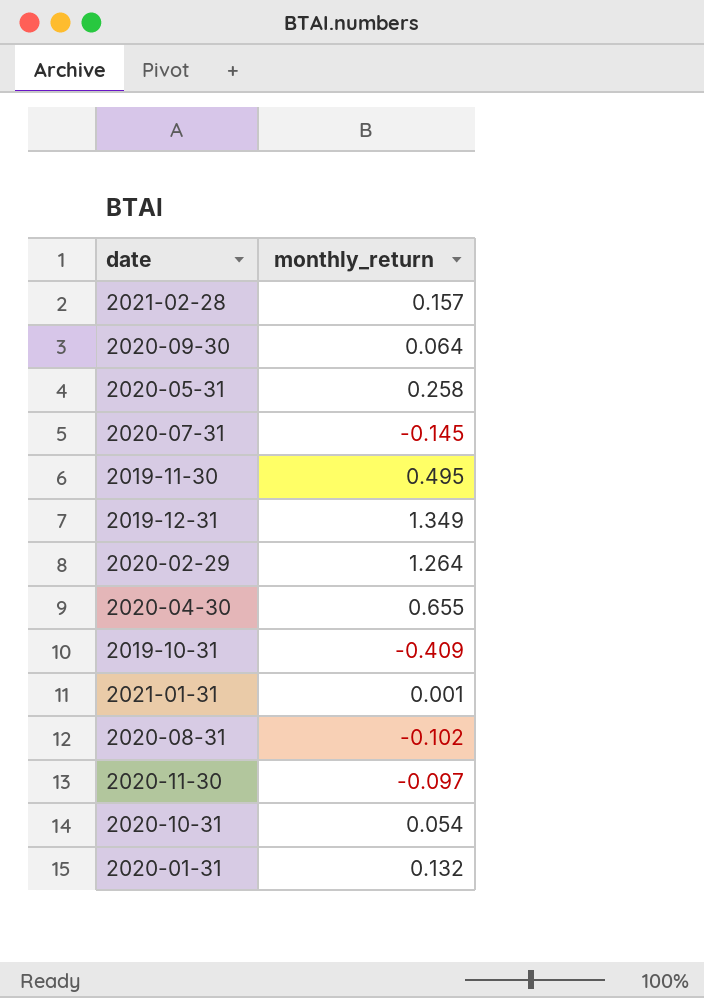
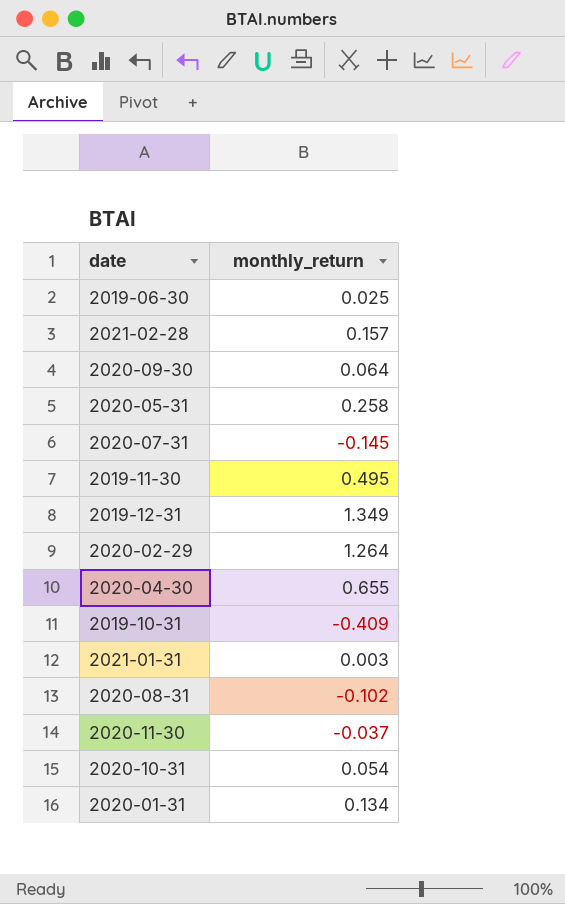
row 2019-06-30: none -> 0.025
2021-01-31 | monthly_return: 0.001 -> 0.003
2020-11-30 | monthly_return: -0.097 -> -0.037
2020-01-31 | monthly_return: 0.132 -> 0.134

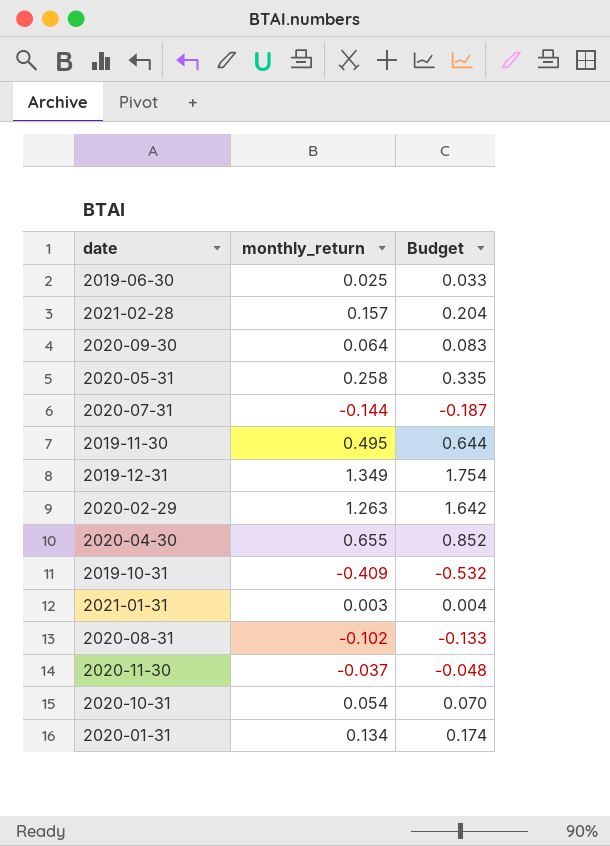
column Budget | formula: none -> [monthly_return] * 1.3
2020-07-31 | monthly_return: -0.145 -> -0.144
2020-02-29 | monthly_return: 1.264 -> 1.263

